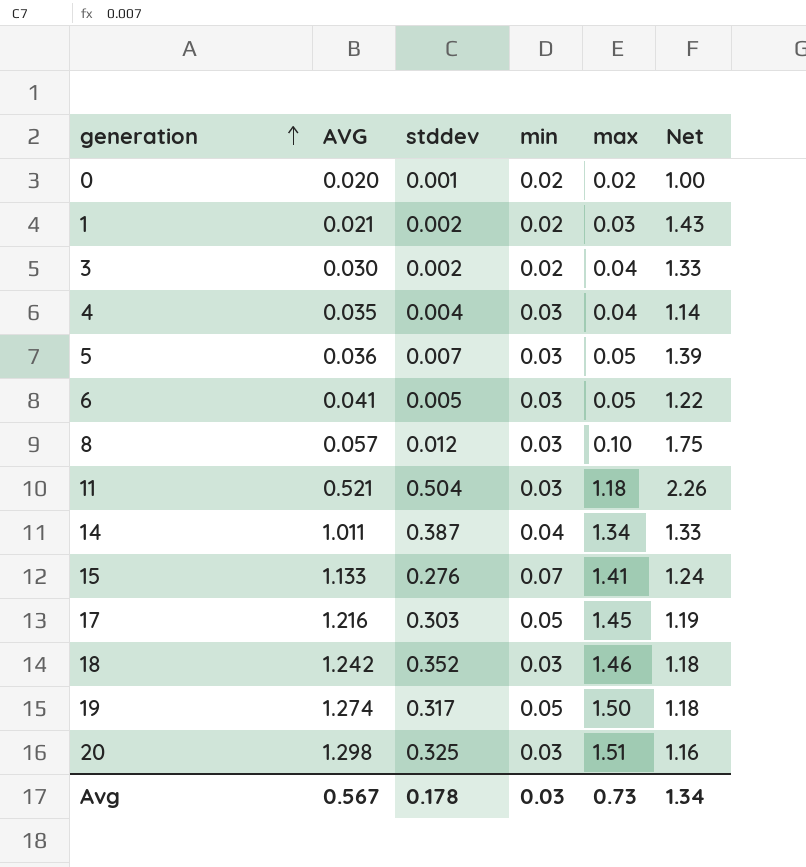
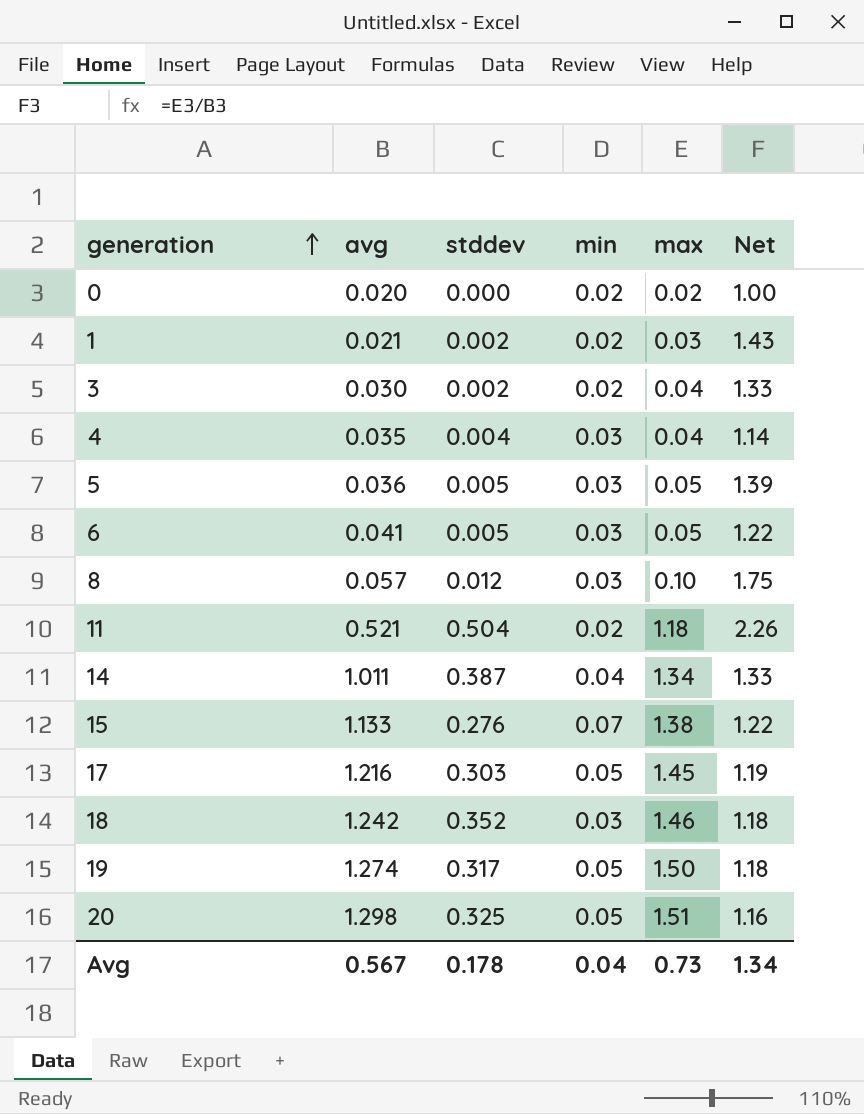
column name: AVG -> avg
0 | stddev: 0.001 -> 0.000
5 | stddev: 0.007 -> 0.005
11 | min: 0.03 -> 0.02
15 | max: 1.41 -> 1.38
15 | Net: 1.24 -> 1.22
20 | min: 0.03 -> 0.05
Avg | min: 0.03 -> 0.04

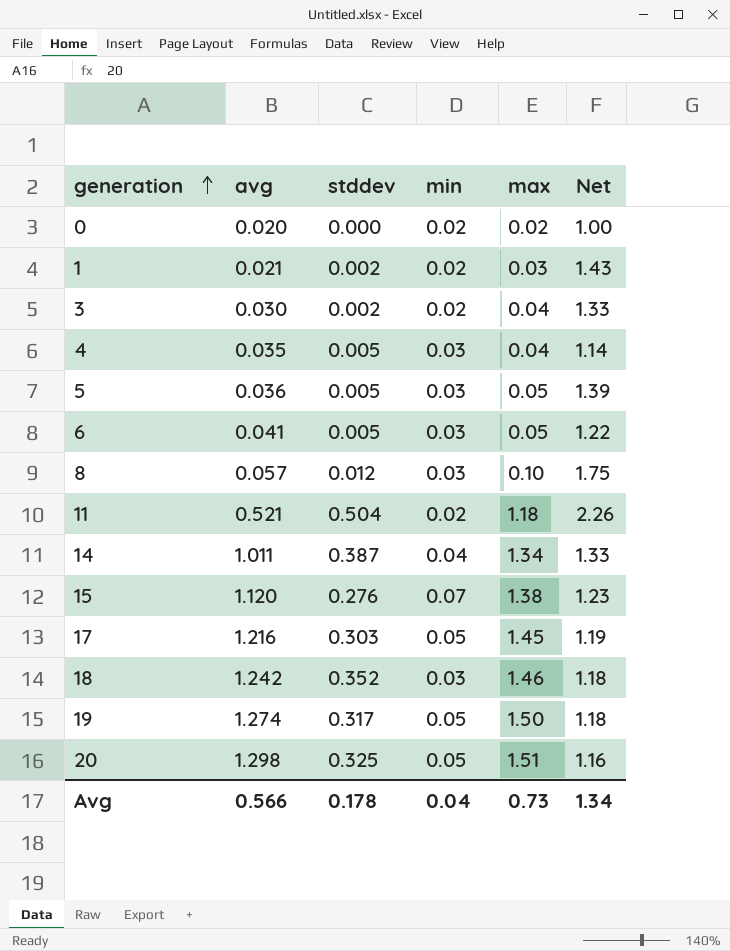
4 | stddev: 0.004 -> 0.005
15 | avg: 1.133 -> 1.120
15 | Net: 1.22 -> 1.23
Avg | avg: 0.567 -> 0.566

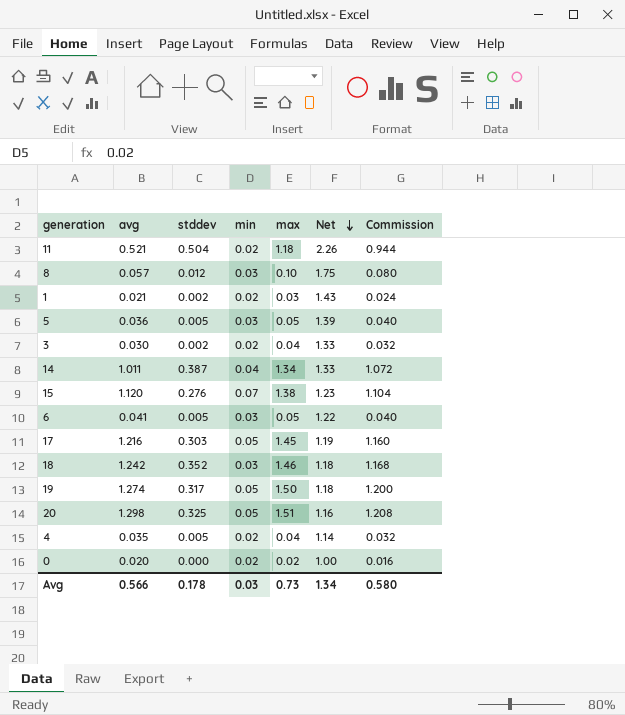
row order: generation ascending -> Net descending
column Commission | formula: none -> [max] * 0.8
4 | min: 0.03 -> 0.02
Avg | min: 0.04 -> 0.03

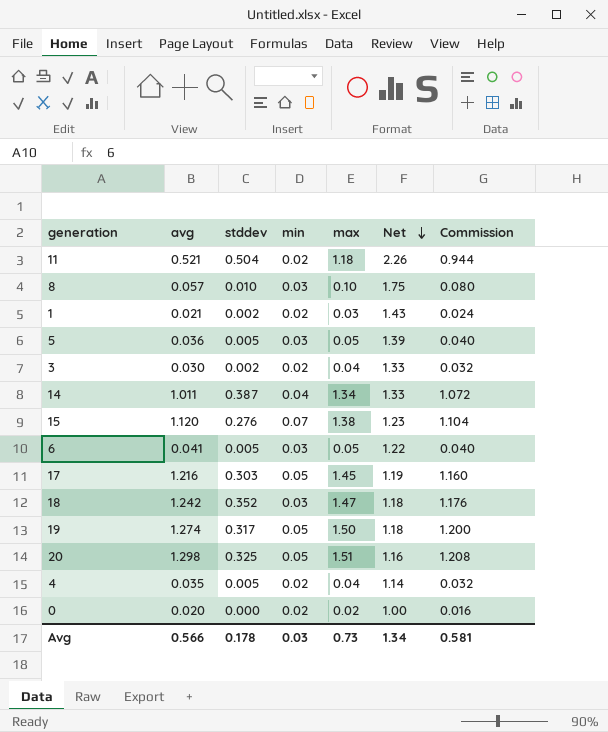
8 | stddev: 0.012 -> 0.010
18 | max: 1.46 -> 1.47
18 | Commission: 1.168 -> 1.176
Avg | Commission: 0.580 -> 0.581

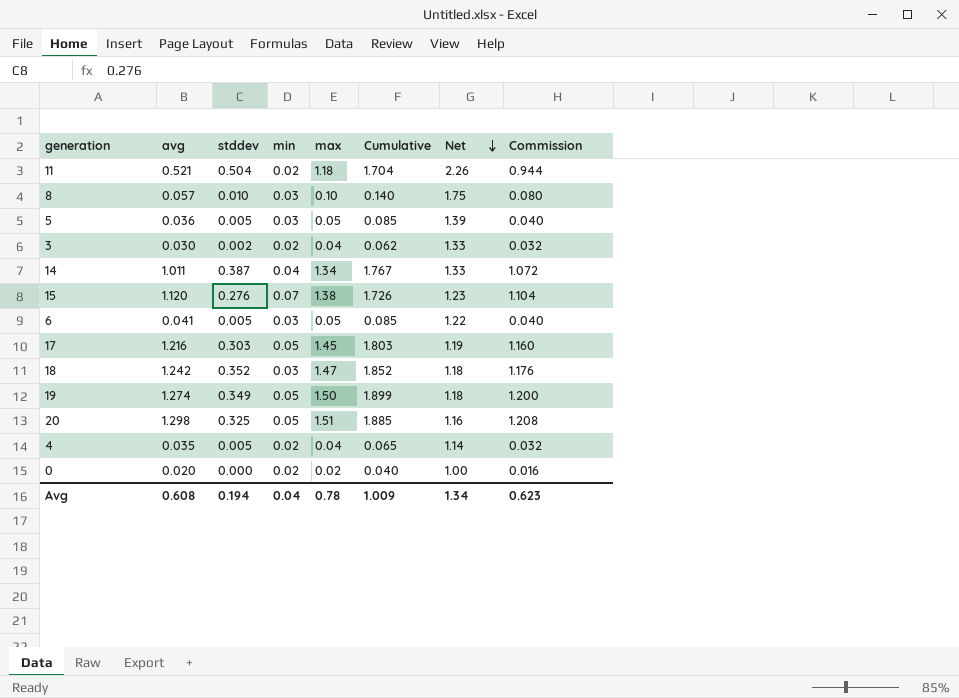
column Cumulative | formula: none -> [stddev] + [min] + [max]
row 1: 0.021 | 0.002 | 0.02 | 0.03 | 1.43 | 0.024 -> none
19 | stddev: 0.317 -> 0.349
Avg | avg: 0.566 -> 0.608
Avg | stddev: 0.178 -> 0.194
Avg | min: 0.03 -> 0.04
Avg | max: 0.73 -> 0.78
Avg | Commission: 0.581 -> 0.623

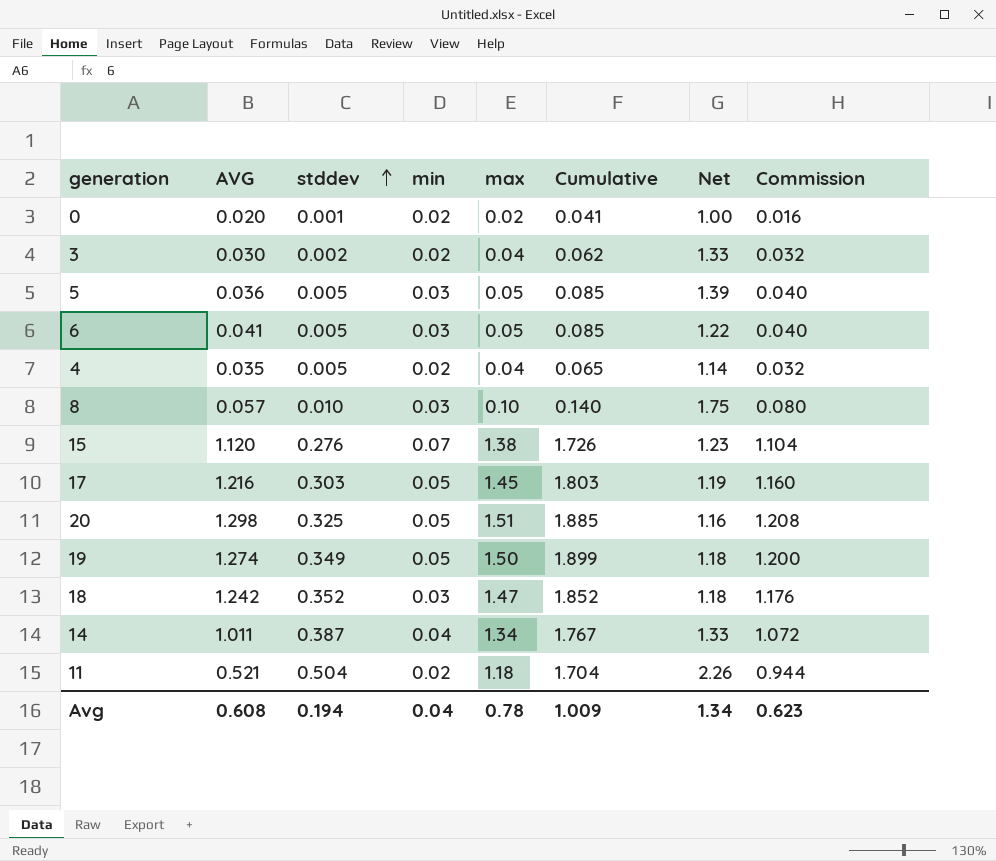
row order: Net descending -> stddev ascending
column name: avg -> AVG
0 | stddev: 0.000 -> 0.001
0 | Cumulative: 0.040 -> 0.041

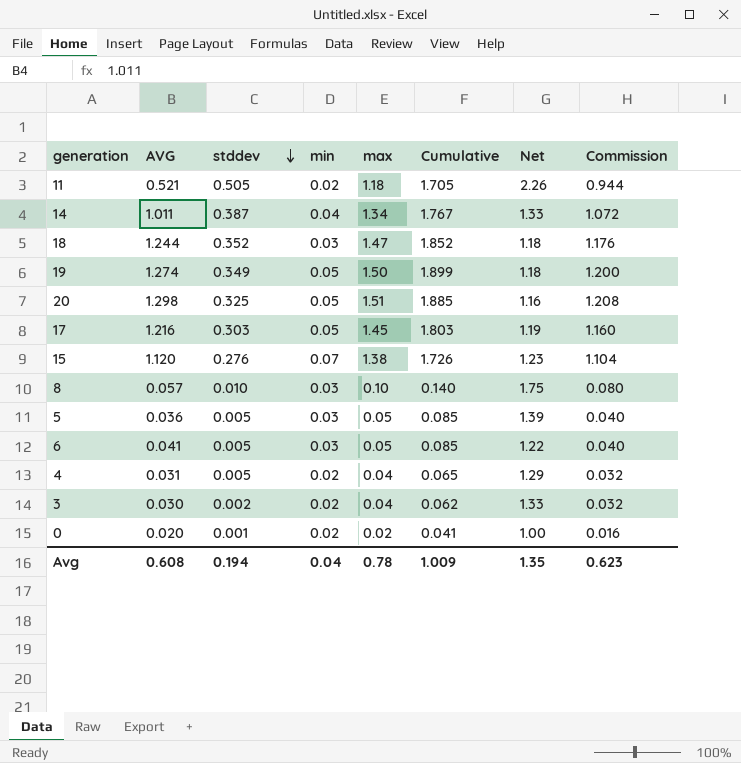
row order: stddev ascending -> stddev descending
11 | stddev: 0.504 -> 0.505
11 | Cumulative: 1.704 -> 1.705
18 | AVG: 1.242 -> 1.244
4 | AVG: 0.035 -> 0.031
4 | Net: 1.14 -> 1.29
Avg | Net: 1.34 -> 1.35

